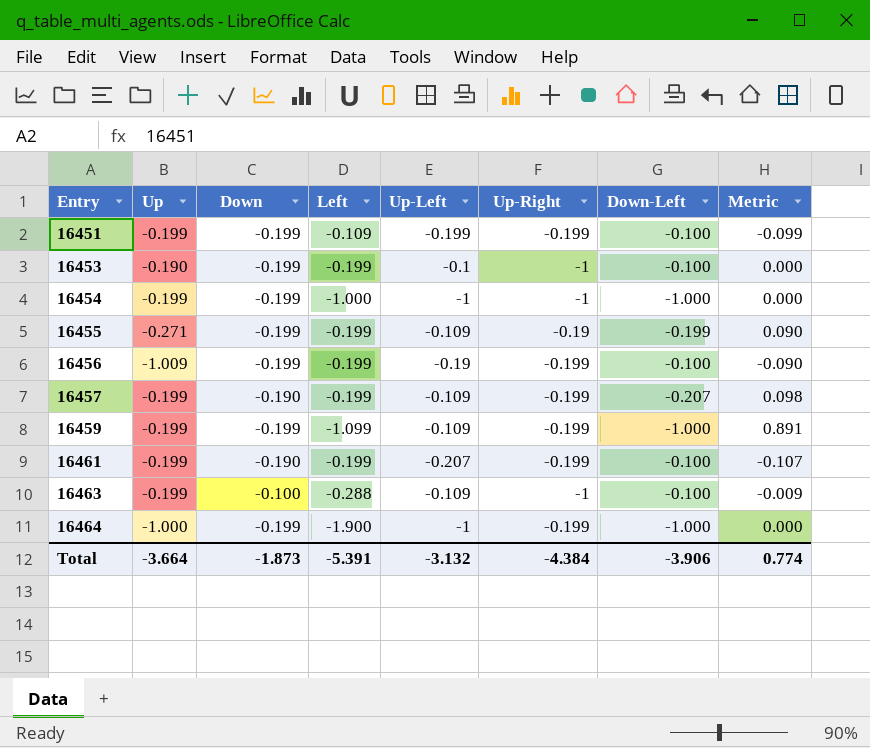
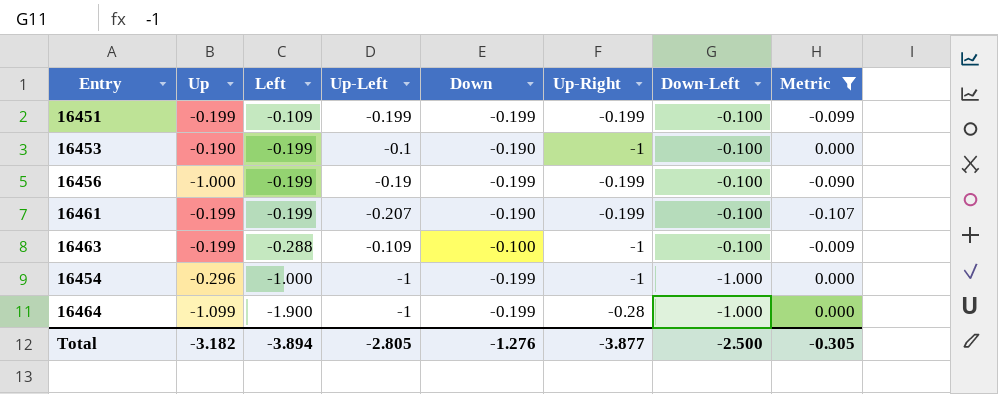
filter: none -> Metric <= 0.000
row order: Entry ascending -> Left descending
column Down | position: 3 -> 5
16453 | Down: -0.199 -> -0.190
16456 | Up: -1.009 -> -1.000
16454 | Up: -0.199 -> -0.296
16464 | Up: -1.000 -> -1.099
16464 | Up-Right: -0.199 -> -0.28
Total | Up: -3.664 -> -3.182
Total | Left: -5.391 -> -3.894
Total | Up-Left: -3.132 -> -2.805
Total | Down: -1.873 -> -1.276
Total | Up-Right: -4.384 -> -3.877
Total | Down-Left: -3.906 -> -2.500
Total | Metric: 0.774 -> -0.305

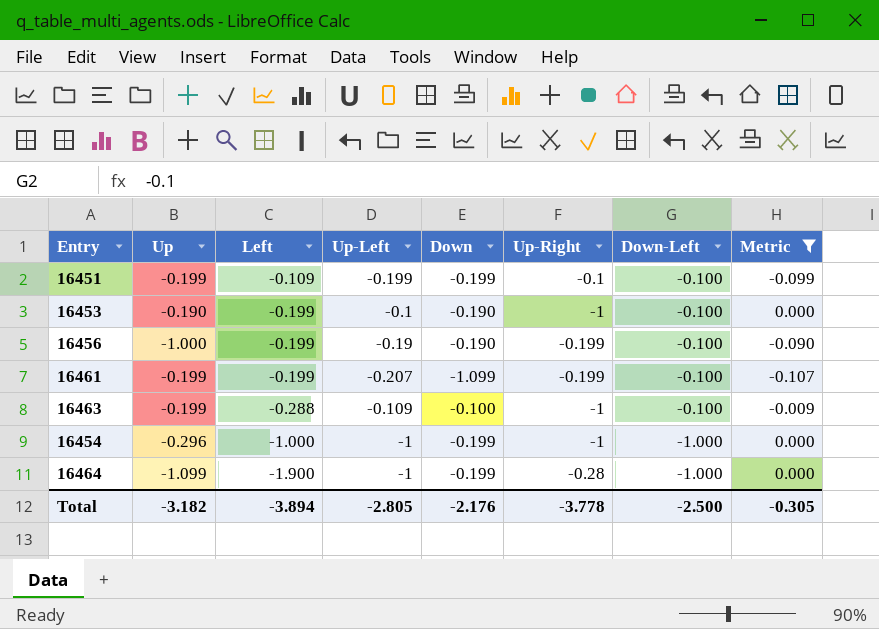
16451 | Up-Right: -0.199 -> -0.1
16456 | Down: -0.199 -> -0.190
16461 | Down: -0.190 -> -1.099
Total | Down: -1.276 -> -2.176
Total | Up-Right: -3.877 -> -3.778

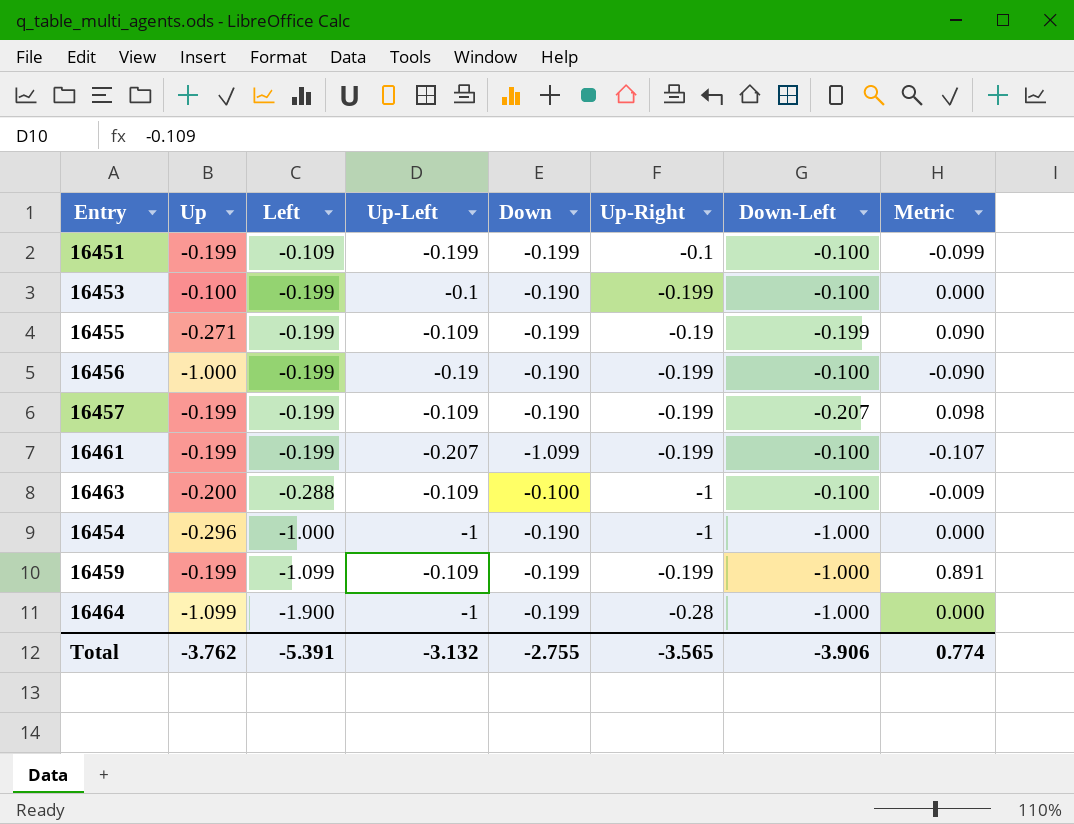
filter: Metric <= 0.000 -> none
16453 | Up: -0.190 -> -0.100
16453 | Up-Right: -1 -> -0.199
16463 | Up: -0.199 -> -0.200
16454 | Down: -0.199 -> -0.190
Total | Up: -3.182 -> -3.762
Total | Left: -3.894 -> -5.391
Total | Up-Left: -2.805 -> -3.132
Total | Down: -2.176 -> -2.755
Total | Up-Right: -3.778 -> -3.565
Total | Down-Left: -2.500 -> -3.906
Total | Metric: -0.305 -> 0.774

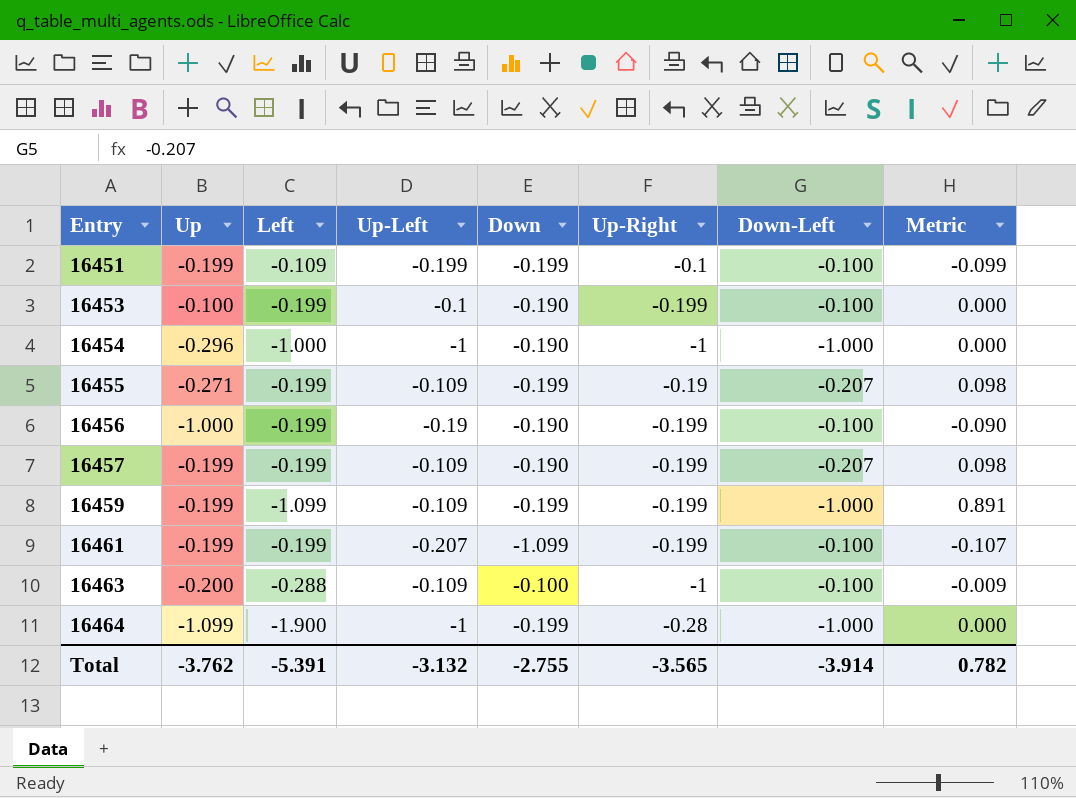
row order: Left descending -> Entry ascending
16455 | Down-Left: -0.199 -> -0.207
16455 | Metric: 0.090 -> 0.098
Total | Down-Left: -3.906 -> -3.914
Total | Metric: 0.774 -> 0.782

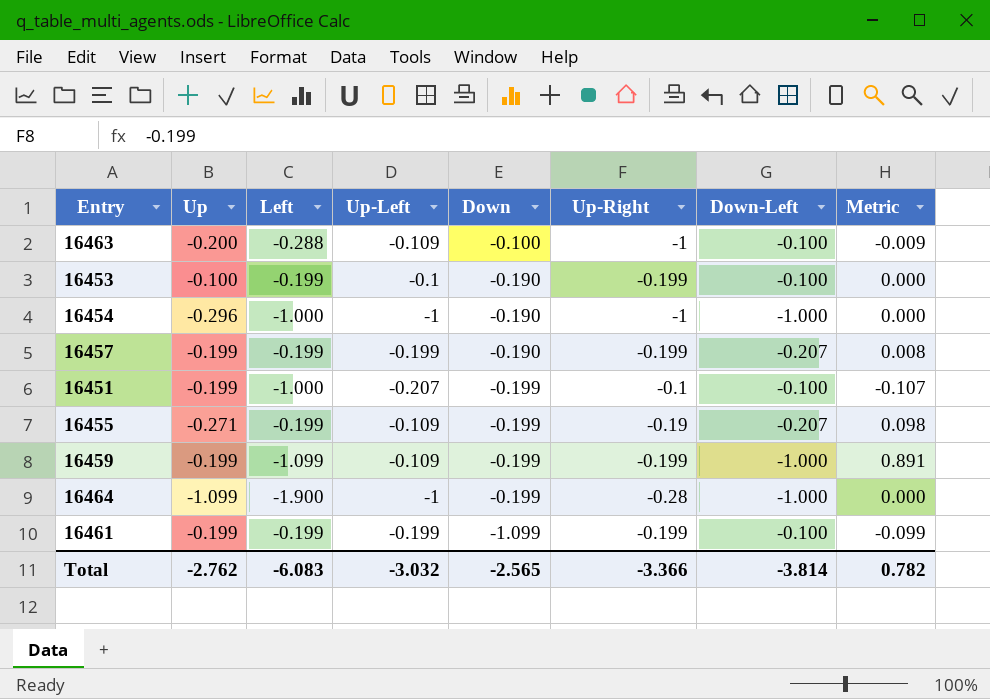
row order: Entry ascending -> Down descending
row 16456: -1.000 | -0.199 | -0.19 | -0.190 | -0.199 | -0.100 | -0.090 -> none
16457 | Up-Left: -0.109 -> -0.199
16457 | Metric: 0.098 -> 0.008
16451 | Left: -0.109 -> -1.000
16451 | Up-Left: -0.199 -> -0.207
16451 | Metric: -0.099 -> -0.107
16461 | Up-Left: -0.207 -> -0.199
16461 | Metric: -0.107 -> -0.099
Total | Up: -3.762 -> -2.762
Total | Left: -5.391 -> -6.083
Total | Up-Left: -3.132 -> -3.032
Total | Down: -2.755 -> -2.565
Total | Up-Right: -3.565 -> -3.366
Total | Down-Left: -3.914 -> -3.814

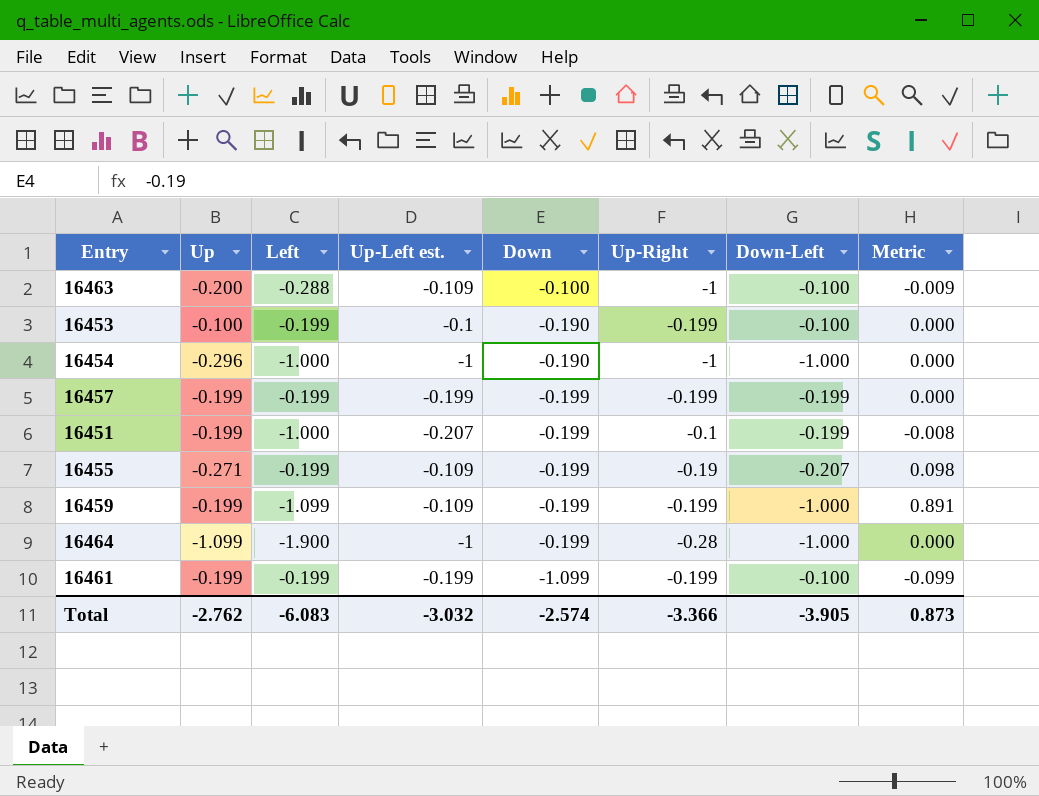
column name: Up-Left -> Up-Left est.
16457 | Down: -0.190 -> -0.199
16457 | Down-Left: -0.207 -> -0.199
16457 | Metric: 0.008 -> 0.000
16451 | Down-Left: -0.100 -> -0.199
16451 | Metric: -0.107 -> -0.008
Total | Down: -2.565 -> -2.574
Total | Down-Left: -3.814 -> -3.905
Total | Metric: 0.782 -> 0.873

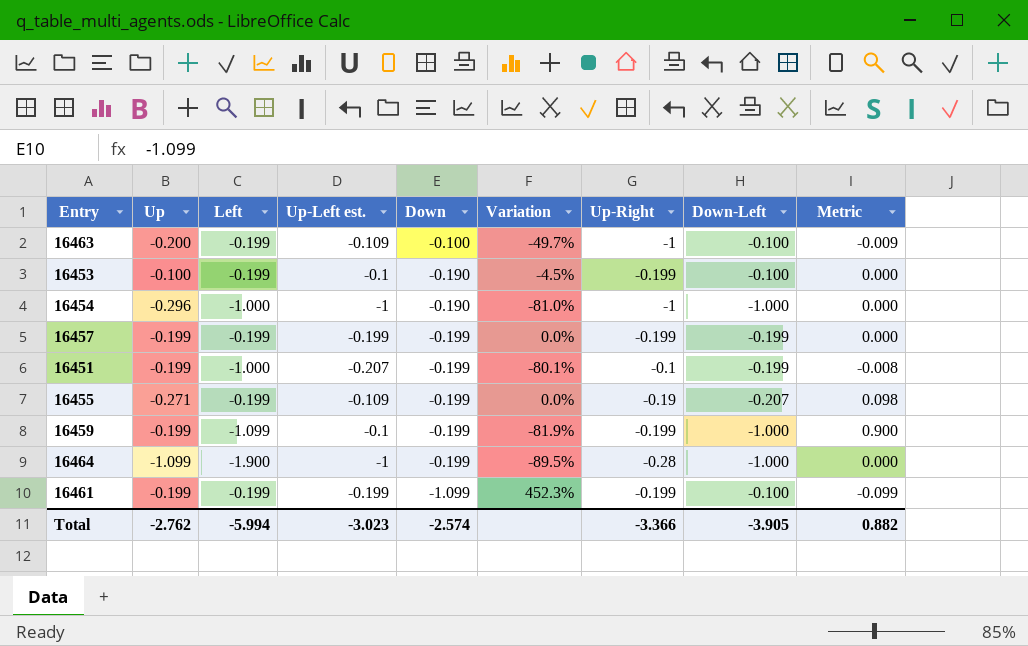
column Variation | formula: none -> ([Down] - [Left]) / [Left]
16463 | Left: -0.288 -> -0.199
16459 | Up-Left est.: -0.109 -> -0.1
16459 | Metric: 0.891 -> 0.900
Total | Left: -6.083 -> -5.994
Total | Up-Left est.: -3.032 -> -3.023
Total | Metric: 0.873 -> 0.882

